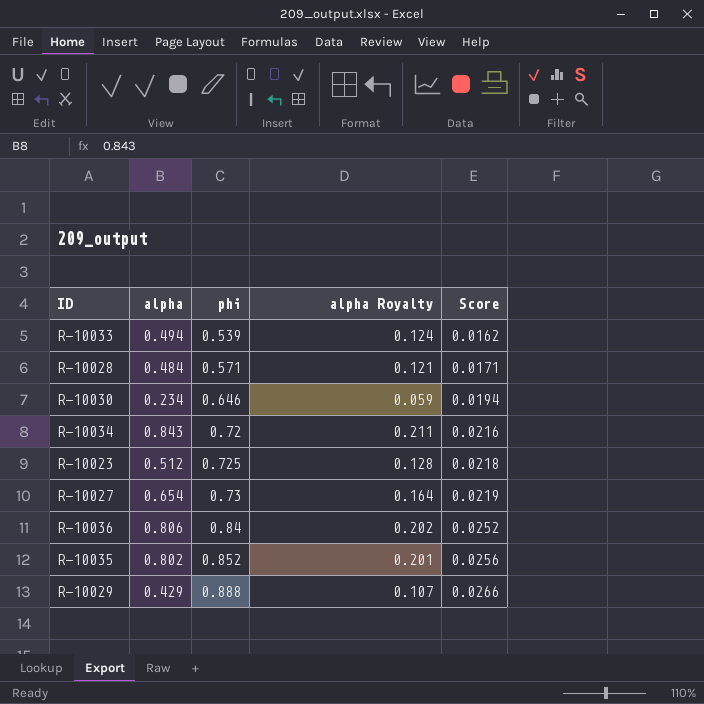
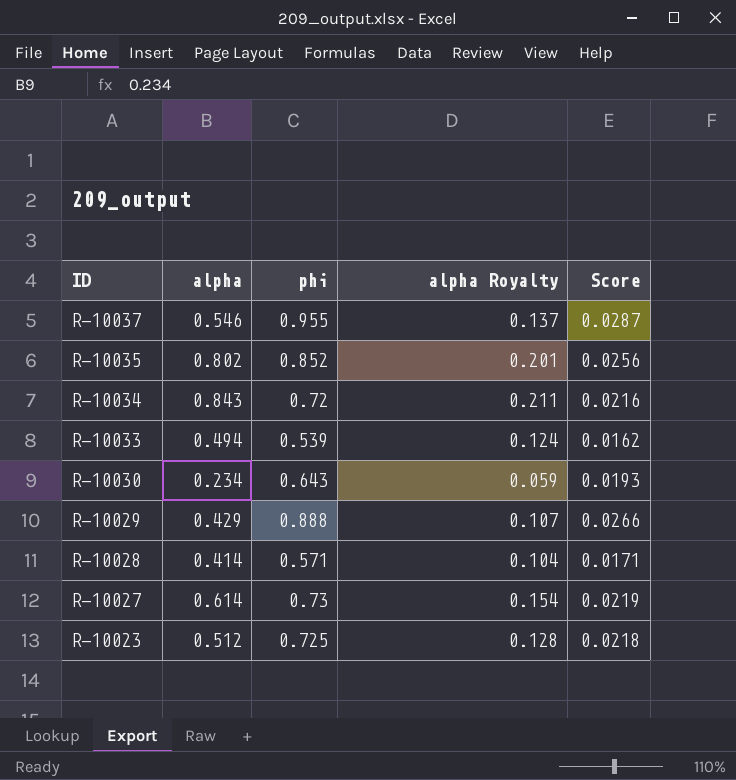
row order: phi ascending -> ID descending
row R-10036: 0.806 | 0.84 | 0.202 | 0.0252 -> none
row R-10037: none -> 0.546 | 0.955 | 0.137 | 0.0287
R-10030 | phi: 0.646 -> 0.643
R-10030 | Score: 0.0194 -> 0.0193
R-10028 | alpha: 0.484 -> 0.414
R-10028 | alpha Royalty: 0.121 -> 0.104
R-10027 | alpha: 0.654 -> 0.614
R-10027 | alpha Royalty: 0.164 -> 0.154

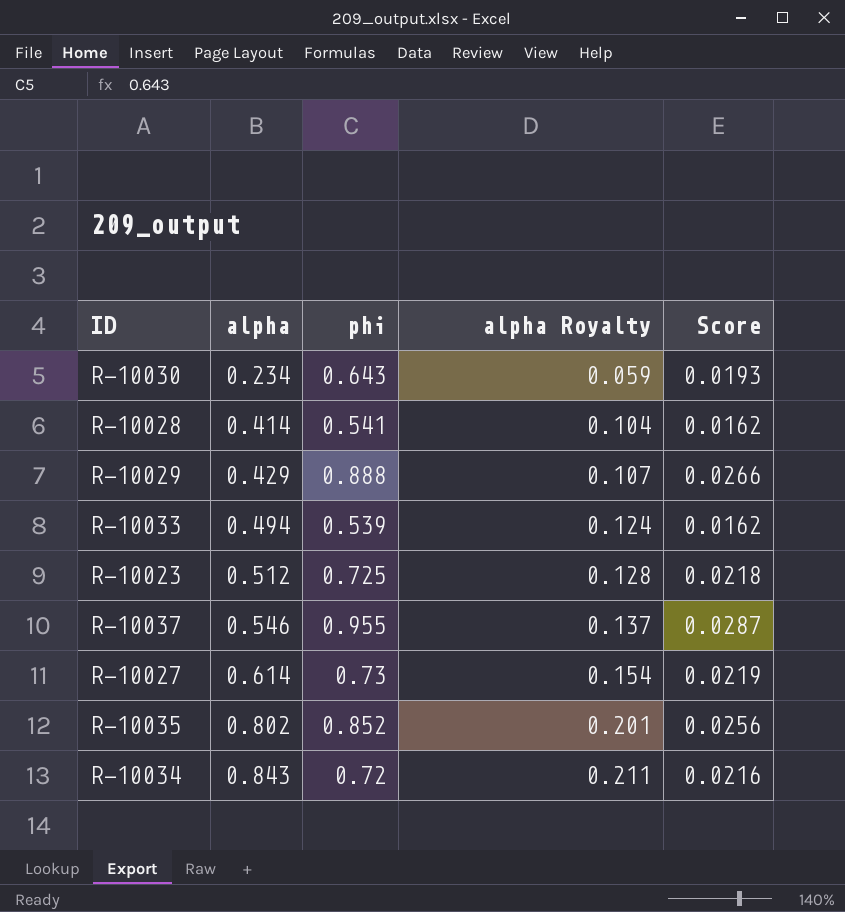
row order: ID descending -> alpha ascending
R-10028 | phi: 0.571 -> 0.541
R-10028 | Score: 0.0171 -> 0.0162

